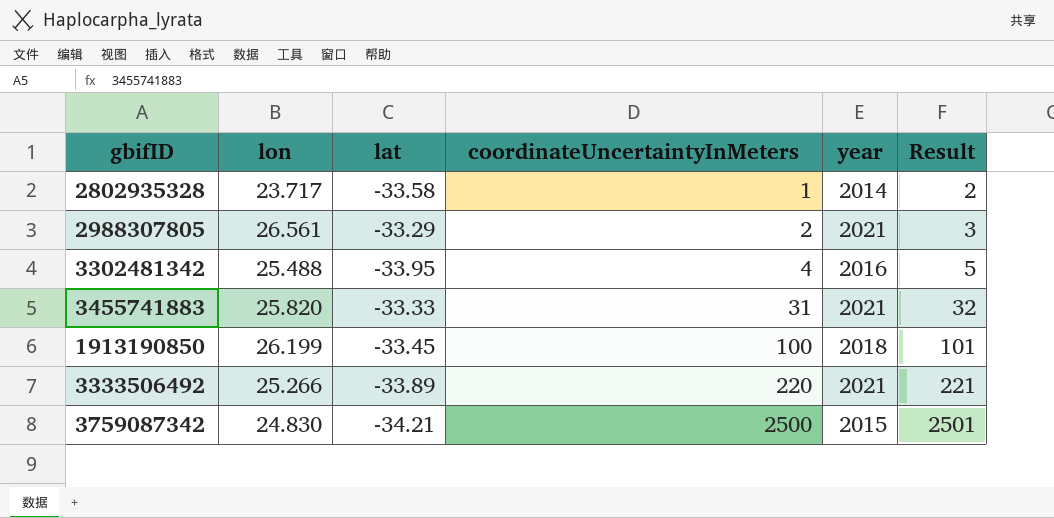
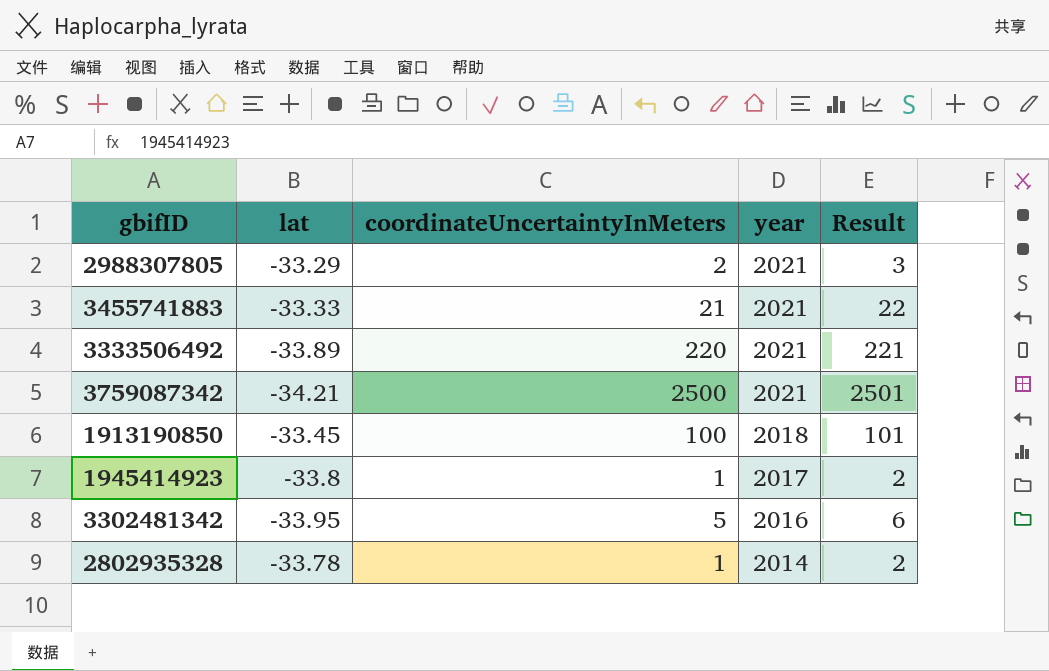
row order: coordinateUncertaintyInMeters ascending -> year descending
column lon | position: 2 -> none
3455741883 | coordinateUncertaintyInMeters: 31 -> 21
3455741883 | Result: 32 -> 22
3759087342 | year: 2015 -> 2021
row 1945414923: none -> -33.8 | 1 | 2017 | 2
3302481342 | coordinateUncertaintyInMeters: 4 -> 5
3302481342 | Result: 5 -> 6
2802935328 | lat: -33.58 -> -33.78

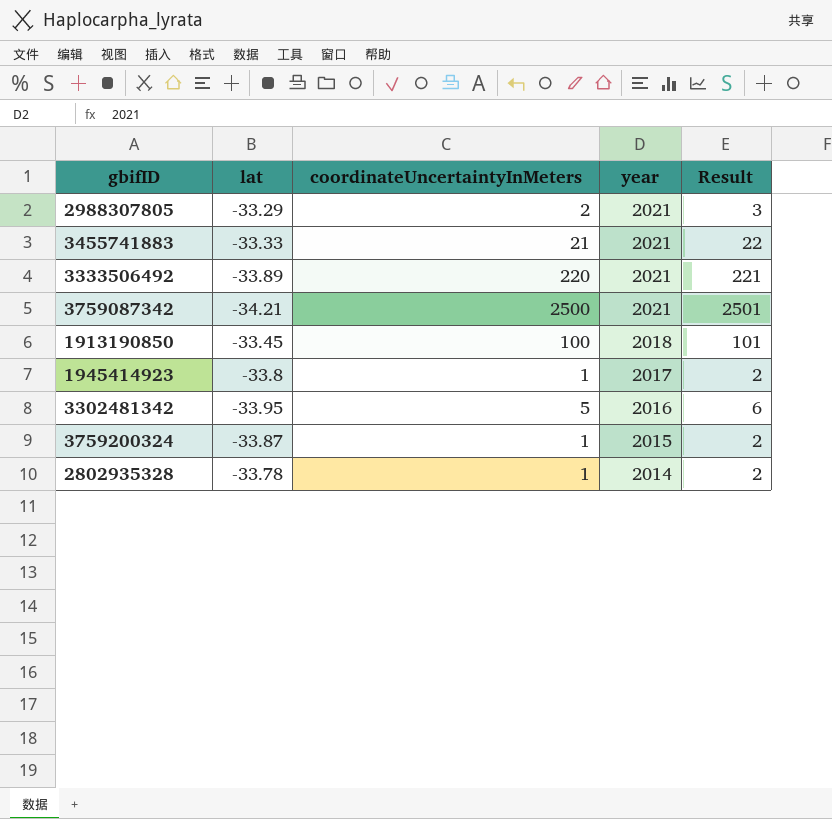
row 3759200324: none -> -33.87 | 1 | 2015 | 2

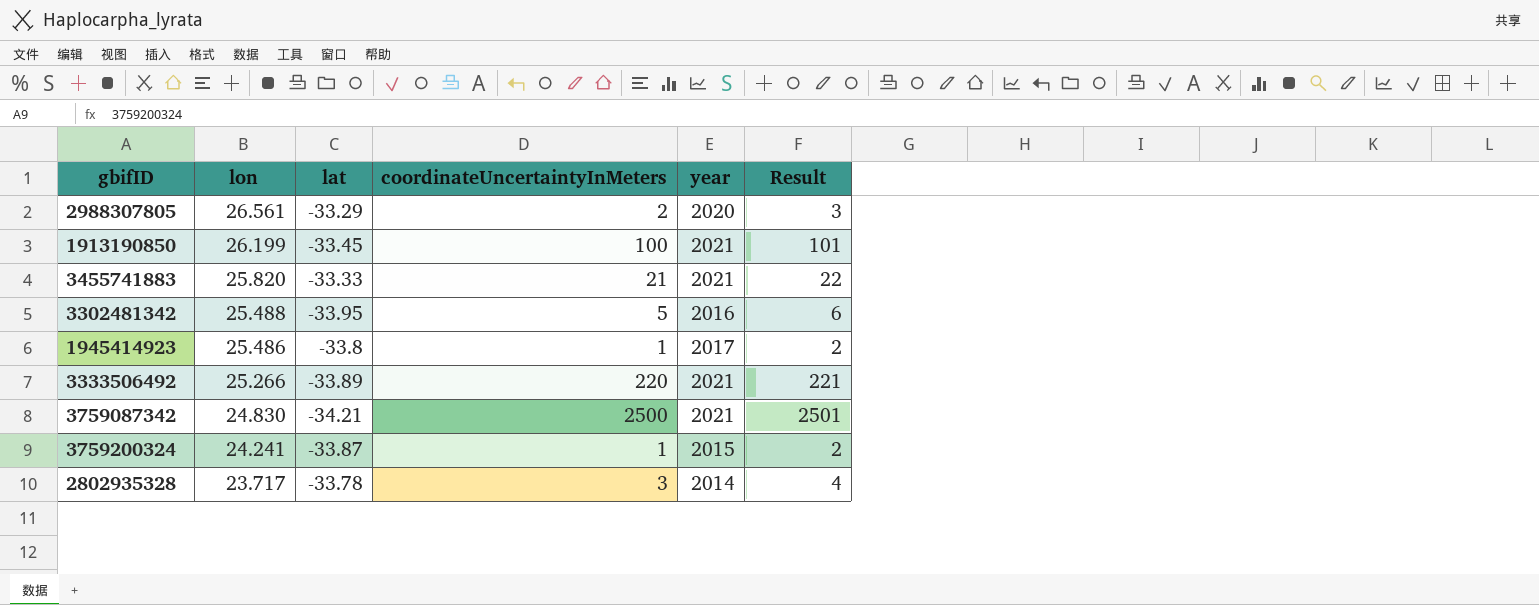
row order: year descending -> lon descending
column lon | position: none -> 2
2988307805 | year: 2021 -> 2020
1913190850 | year: 2018 -> 2021
2802935328 | coordinateUncertaintyInMeters: 1 -> 3
2802935328 | Result: 2 -> 4

